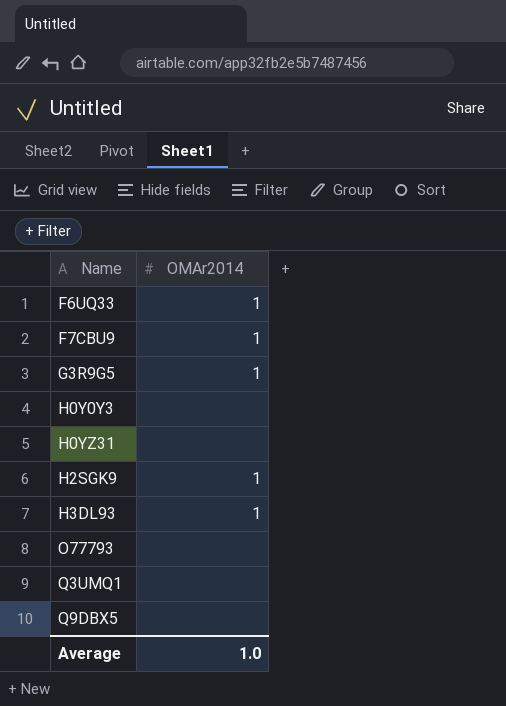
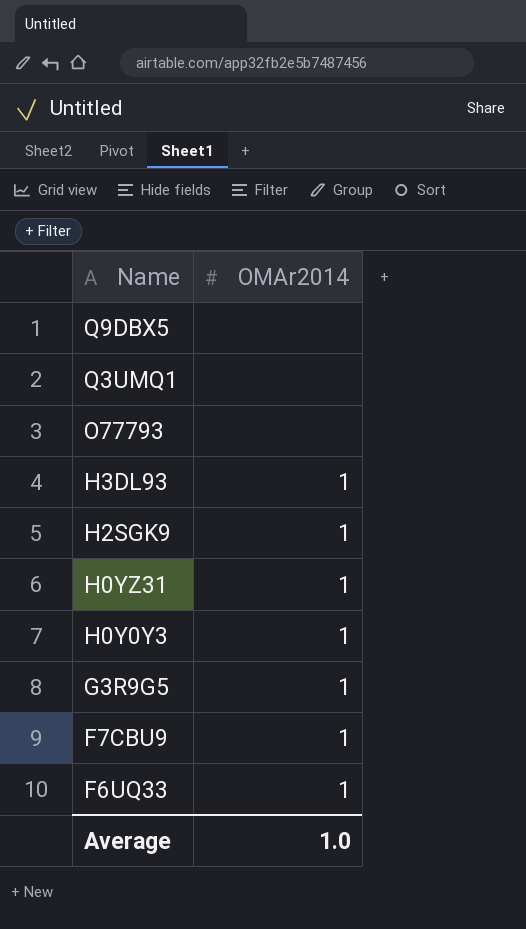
row order: Name ascending -> Name descending
H0YZ31 | OMAr2014: none -> 1
H0Y0Y3 | OMAr2014: none -> 1

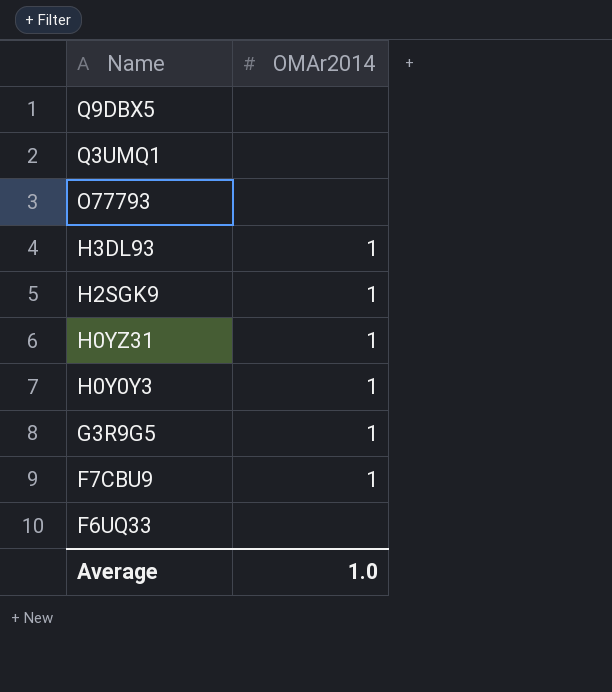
F6UQ33 | OMAr2014: 1 -> none

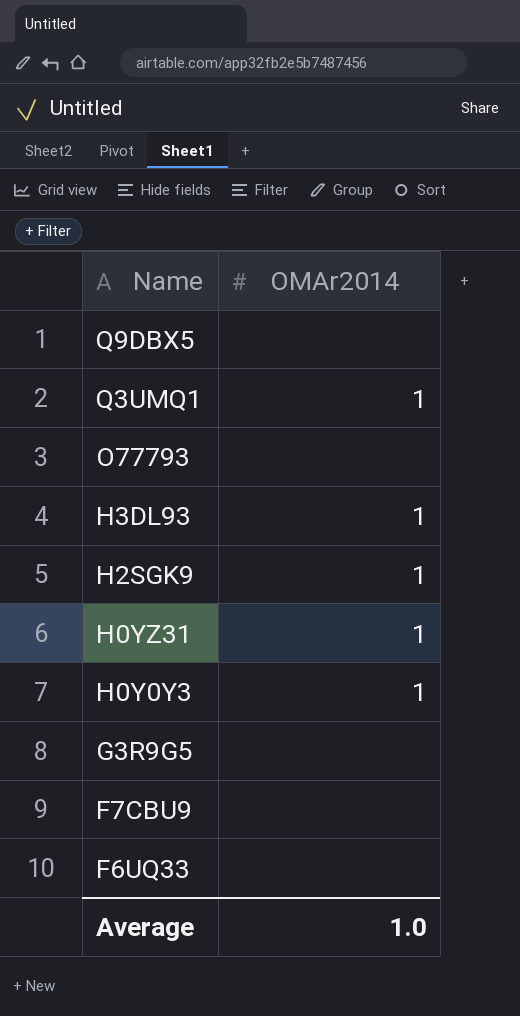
Q3UMQ1 | OMAr2014: none -> 1
G3R9G5 | OMAr2014: 1 -> none
F7CBU9 | OMAr2014: 1 -> none

